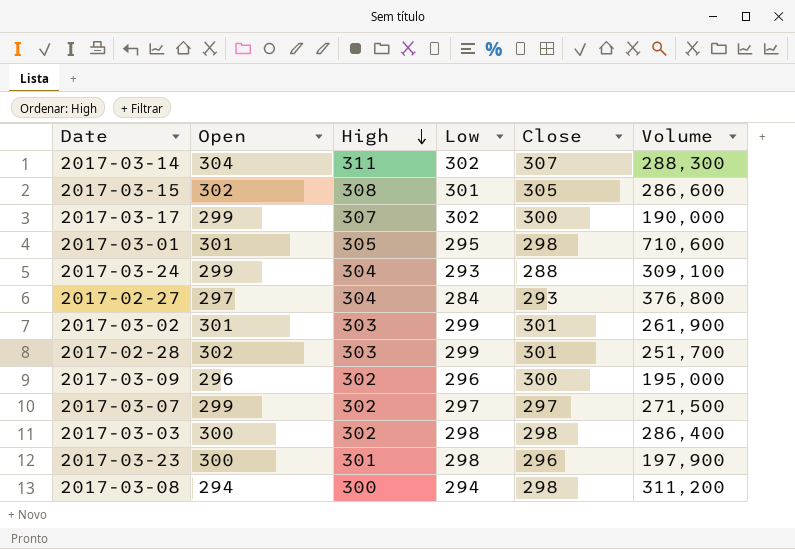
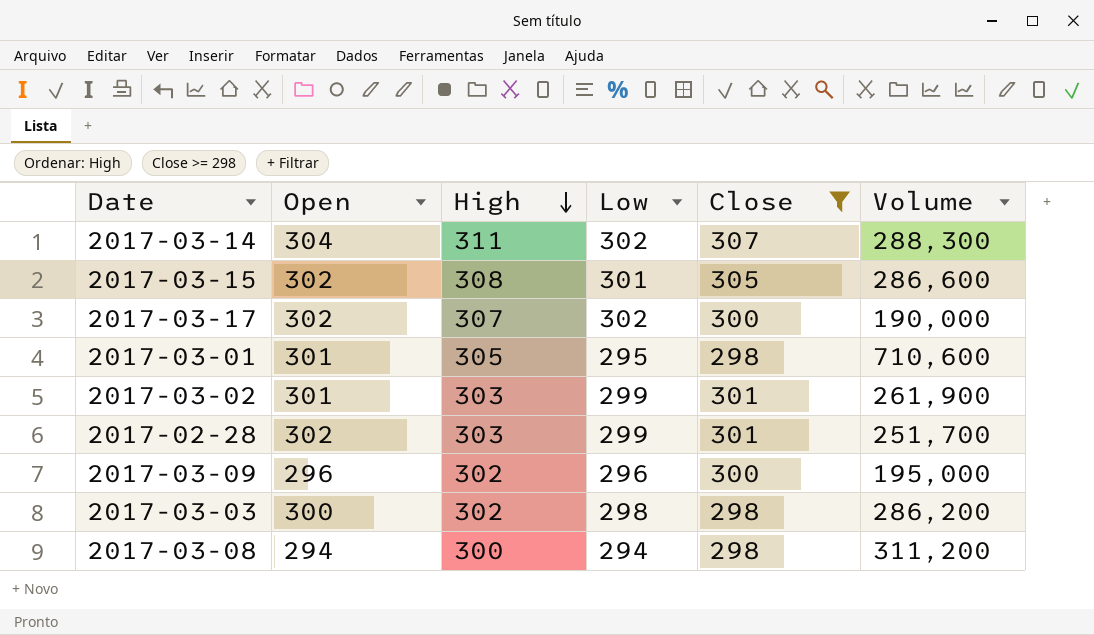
filter: none -> Close >= 298
2017-03-17 | Open: 299 -> 302
2017-03-03 | Volume: 286,400 -> 286,200

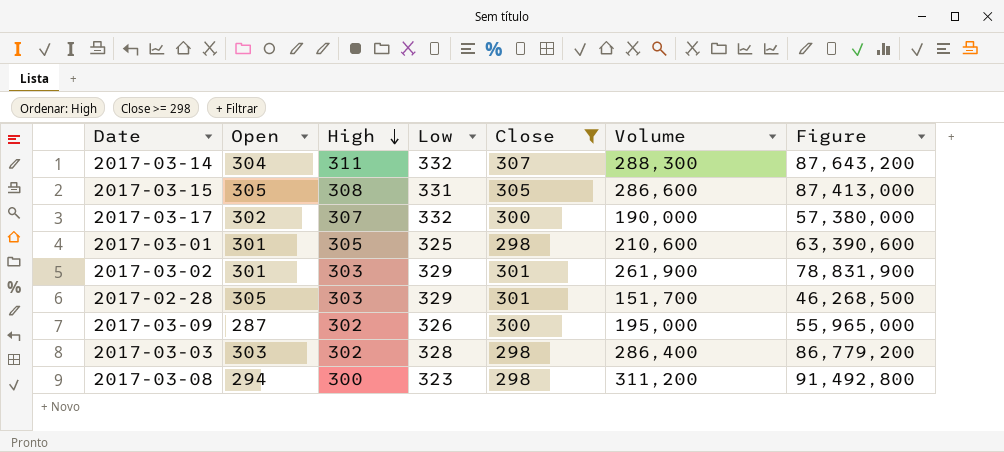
column Figure | formula: none -> [Open] * [Volume]
2017-03-14 | Low: 302 -> 332
2017-03-15 | Open: 302 -> 305
2017-03-15 | Low: 301 -> 331
2017-03-17 | Low: 302 -> 332
2017-03-01 | Low: 295 -> 325
2017-03-01 | Volume: 710,600 -> 210,600
2017-03-02 | Low: 299 -> 329
2017-02-28 | Open: 302 -> 305
2017-02-28 | Low: 299 -> 329
2017-02-28 | Volume: 251,700 -> 151,700
2017-03-09 | Open: 296 -> 287
2017-03-09 | Low: 296 -> 326
2017-03-03 | Open: 300 -> 303
2017-03-03 | Low: 298 -> 328
2017-03-03 | Volume: 286,200 -> 286,400
2017-03-08 | Low: 294 -> 323

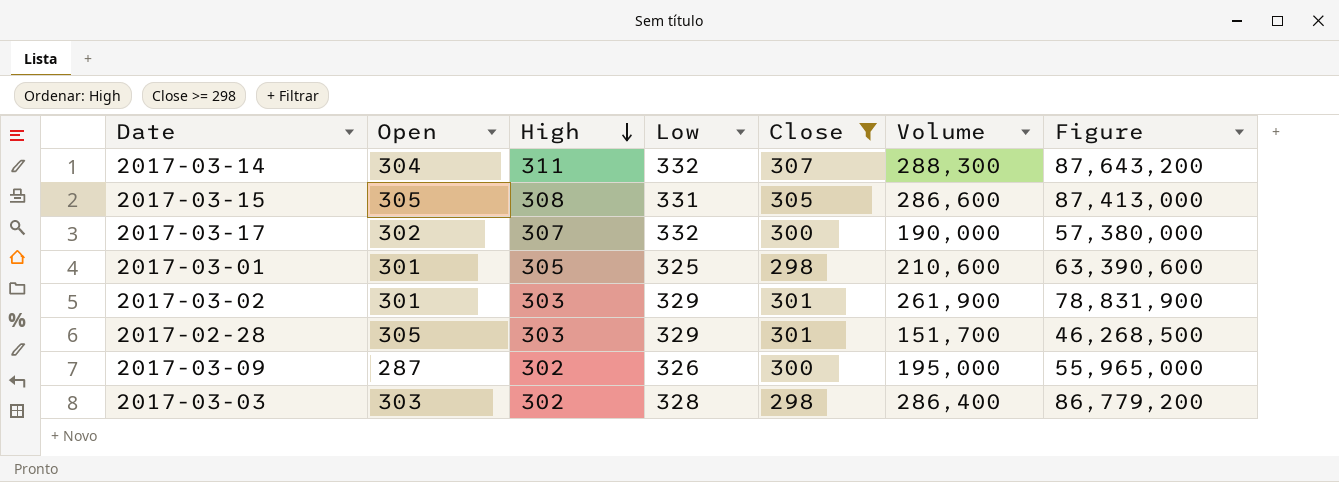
row 2017-03-08: 294 | 300 | 323 | 298 | 311,200 | 91,492,800 -> none

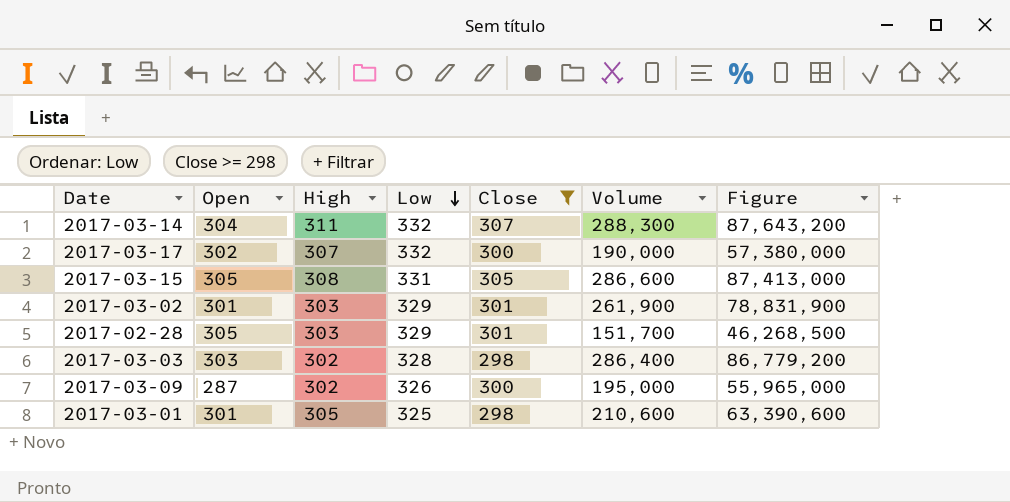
row order: High descending -> Low descending

